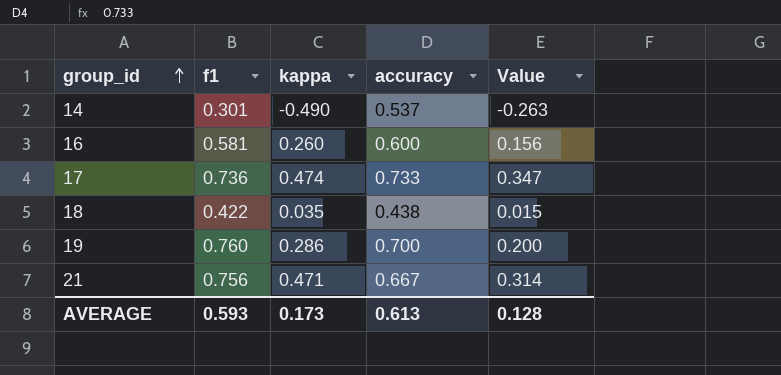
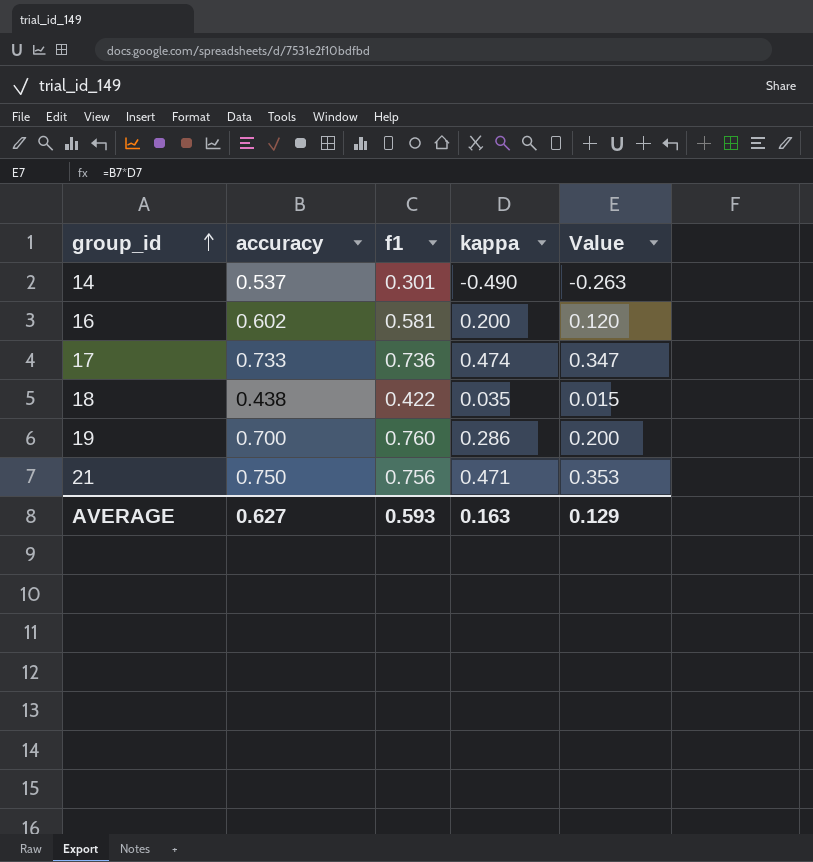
column accuracy | position: 4 -> 2
16 | accuracy: 0.600 -> 0.602
16 | kappa: 0.260 -> 0.200
16 | Value: 0.156 -> 0.120
21 | accuracy: 0.667 -> 0.750
21 | Value: 0.314 -> 0.353
AVERAGE | accuracy: 0.613 -> 0.627
AVERAGE | kappa: 0.173 -> 0.163
AVERAGE | Value: 0.128 -> 0.129

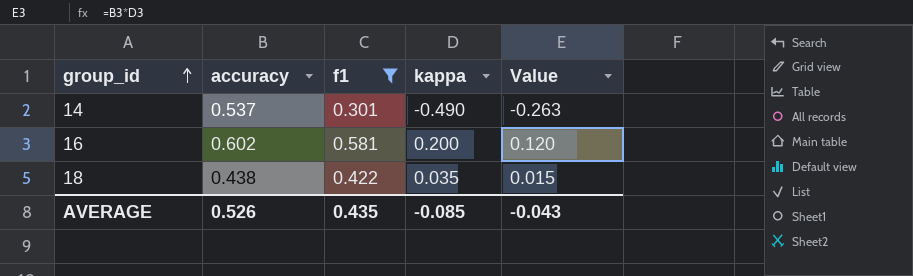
filter: none -> f1 <= 0.581
AVERAGE | accuracy: 0.627 -> 0.526
AVERAGE | f1: 0.593 -> 0.435
AVERAGE | kappa: 0.163 -> -0.085
AVERAGE | Value: 0.129 -> -0.043

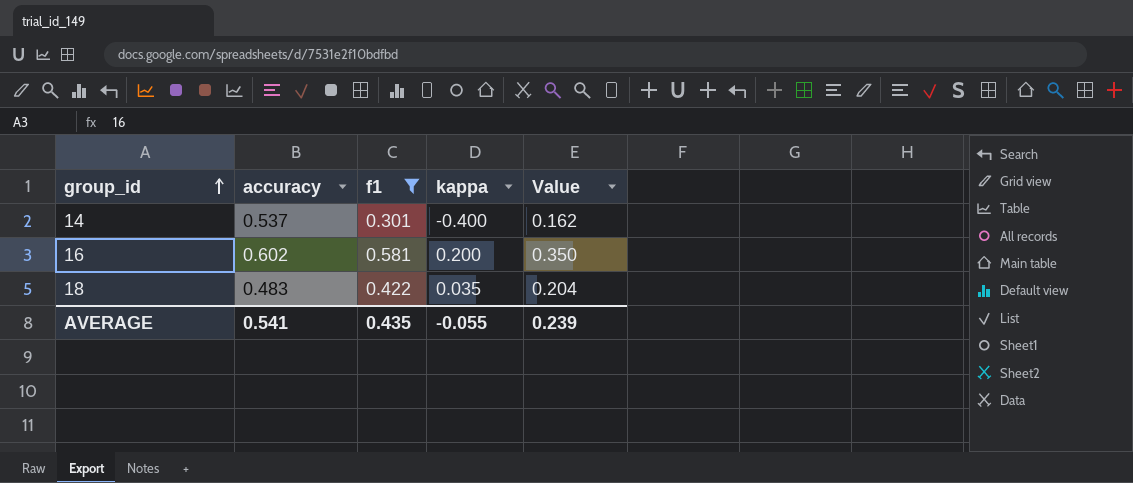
column Value | formula: [accuracy] * [kappa] -> [accuracy] * [f1]
14 | kappa: -0.490 -> -0.400
18 | accuracy: 0.438 -> 0.483
AVERAGE | accuracy: 0.526 -> 0.541
AVERAGE | kappa: -0.085 -> -0.055
AVERAGE | Value: -0.043 -> 0.239

